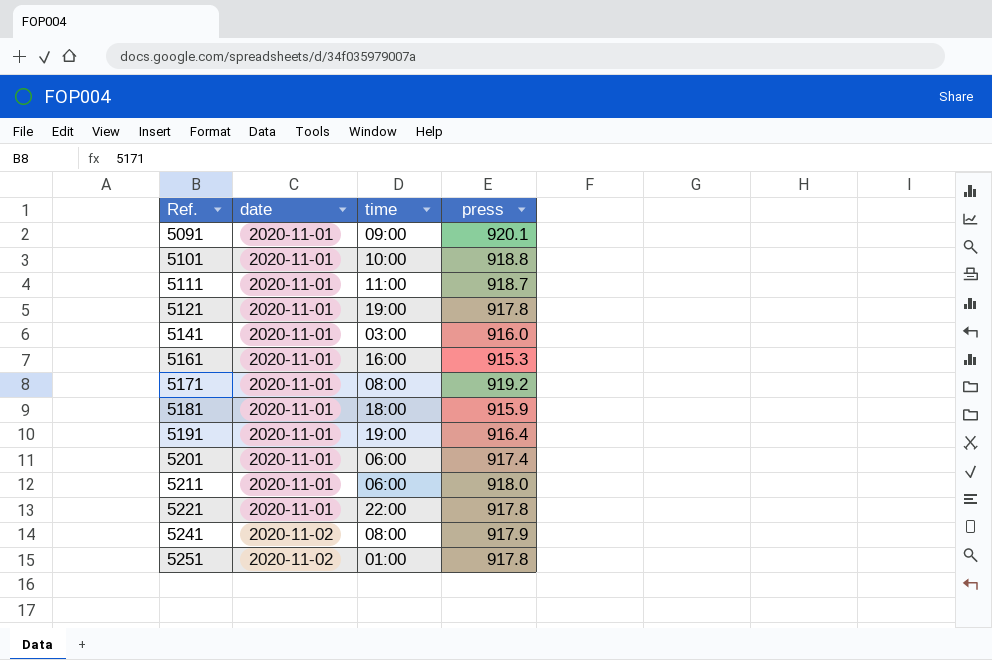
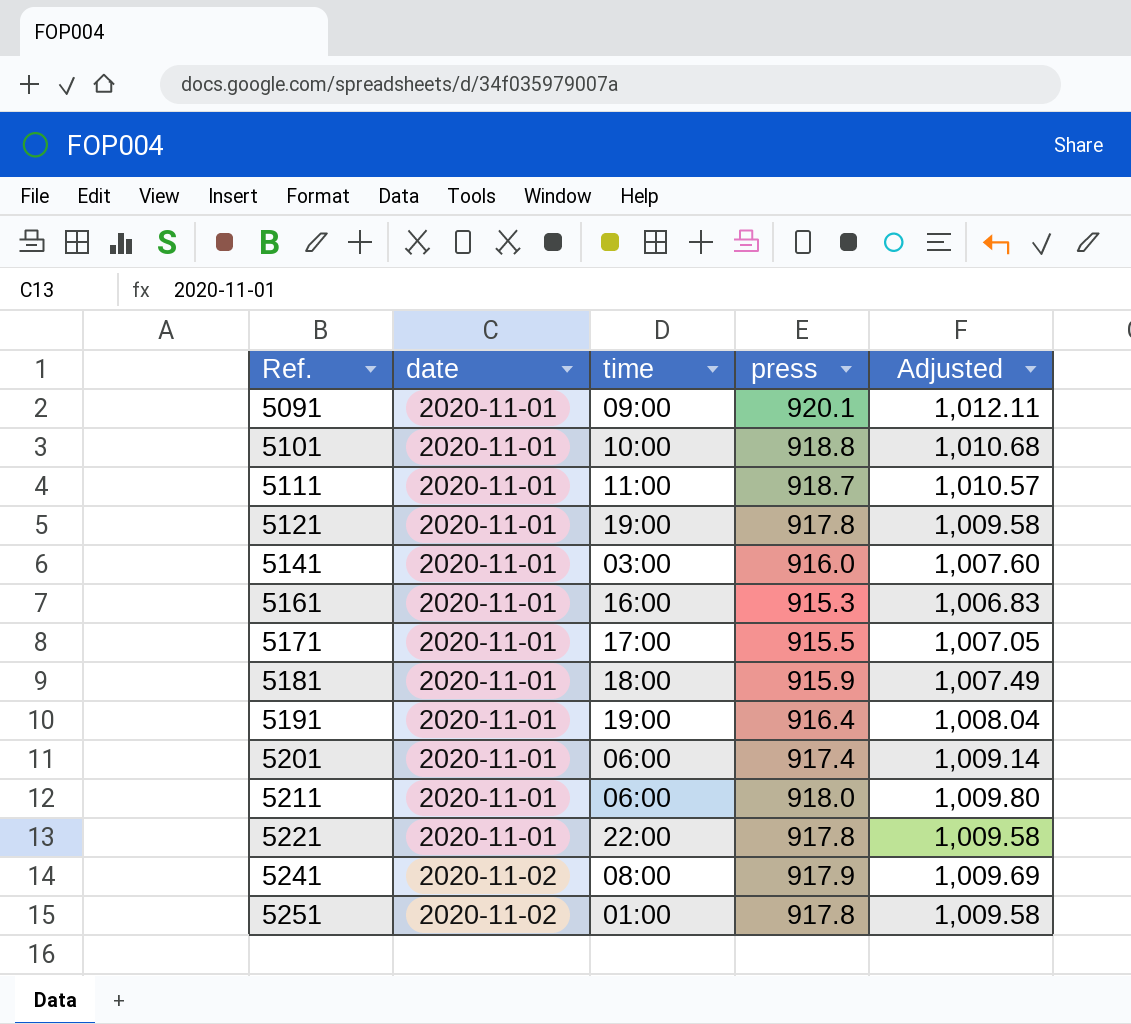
column Adjusted | formula: none -> [press] * 1.1
5171 | time: 08:00 -> 17:00
5171 | press: 919.2 -> 915.5

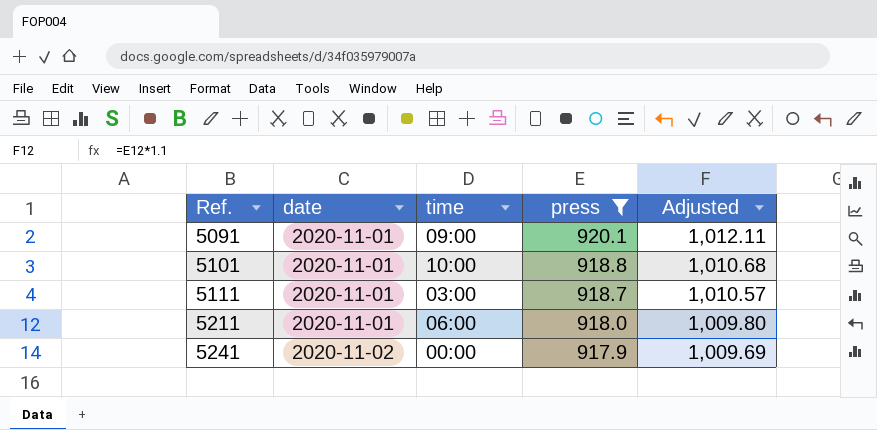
filter: none -> press >= 917.9
5111 | time: 11:00 -> 03:00
5241 | time: 08:00 -> 00:00

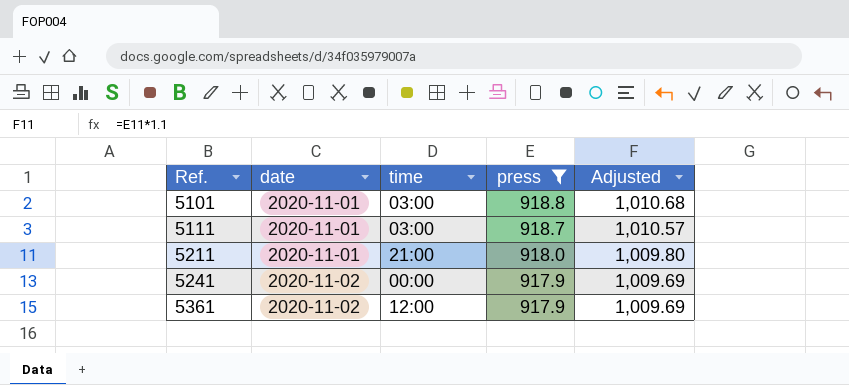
row 5091: 2020-11-01 | 09:00 | 920.1 | 1,012.11 -> none
5101 | time: 10:00 -> 03:00
5211 | time: 06:00 -> 21:00
row 5361: none -> 2020-11-02 | 12:00 | 917.9 | 1,009.69

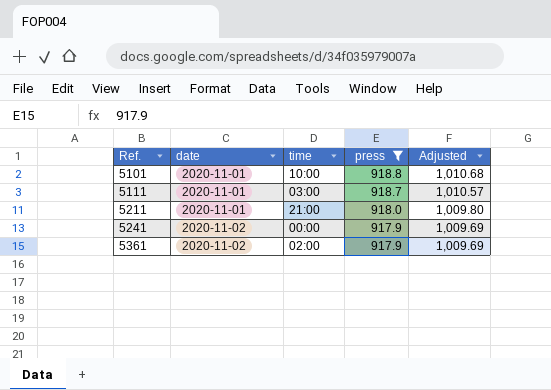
5101 | time: 03:00 -> 10:00
5361 | time: 12:00 -> 02:00

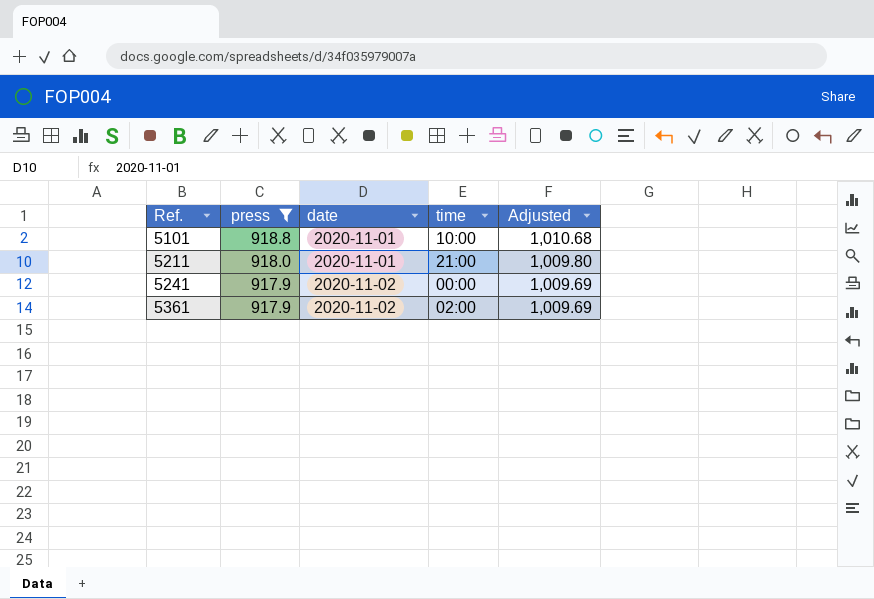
column press | position: 4 -> 2
row 5111: 2020-11-01 | 03:00 | 918.7 | 1,010.57 -> none

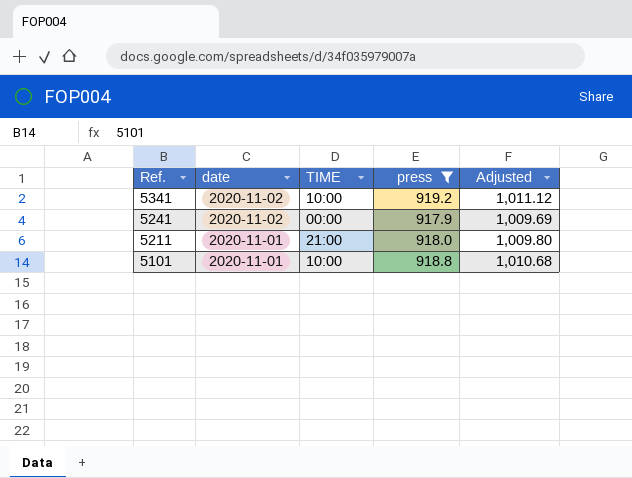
row order: Ref. ascending -> Ref. descending
column name: time -> TIME
column press | position: 2 -> 4
row 5361: 917.9 | 2020-11-02 | 02:00 | 1,009.69 -> none
row 5341: none -> 2020-11-02 | 10:00 | 919.2 | 1,011.12

